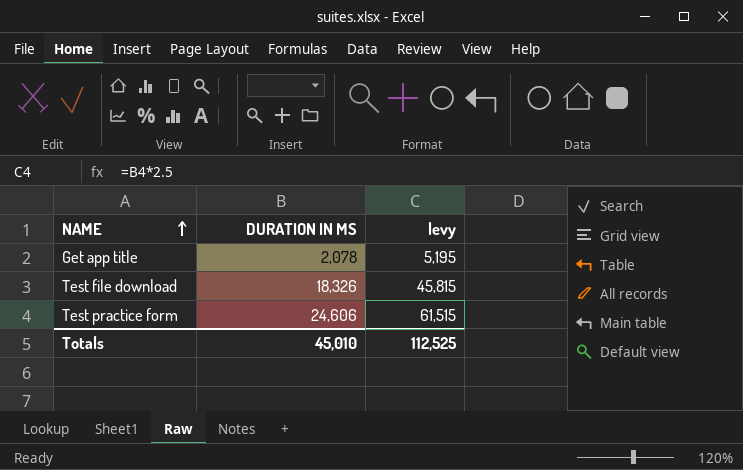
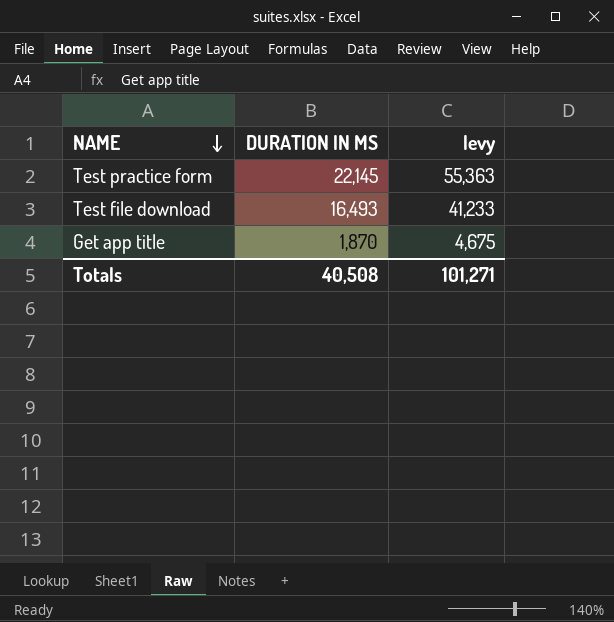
row order: NAME ascending -> NAME descending
Test practice form | DURATION IN MS: 24,606 -> 22,145
Test practice form | levy: 61,515 -> 55,363
Test file download | DURATION IN MS: 18,326 -> 16,493
Test file download | levy: 45,815 -> 41,233
Get app title | DURATION IN MS: 2,078 -> 1,870
Get app title | levy: 5,195 -> 4,675
Totals | DURATION IN MS: 45,010 -> 40,508
Totals | levy: 112,525 -> 101,271

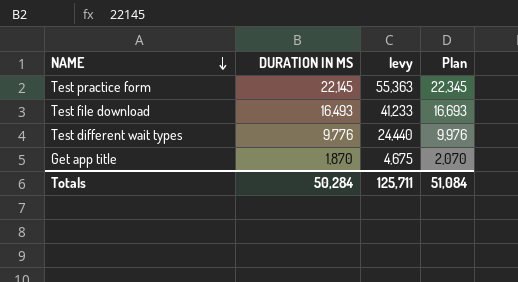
column Plan | formula: none -> [DURATION IN MS] + 200
row Test different wait types: none -> 9,776 | 24,440 | 9,976
Totals | DURATION IN MS: 40,508 -> 50,284
Totals | levy: 101,271 -> 125,711

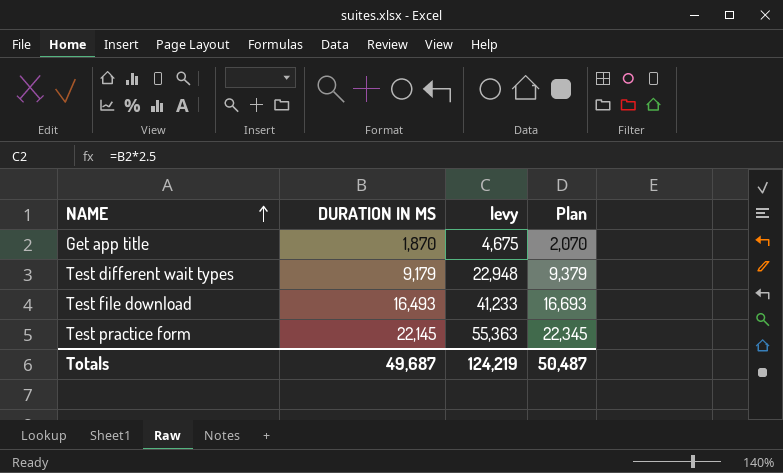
row order: NAME descending -> NAME ascending
Test different wait types | DURATION IN MS: 9,776 -> 9,179
Test different wait types | levy: 24,440 -> 22,948
Test different wait types | Plan: 9,976 -> 9,379
Totals | DURATION IN MS: 50,284 -> 49,687
Totals | levy: 125,711 -> 124,219
Totals | Plan: 51,084 -> 50,487

